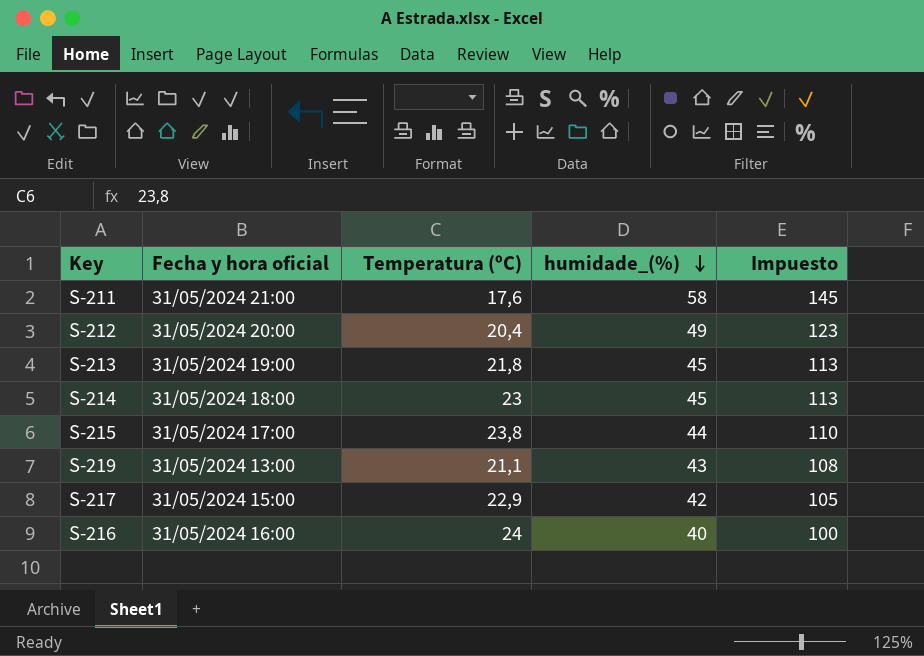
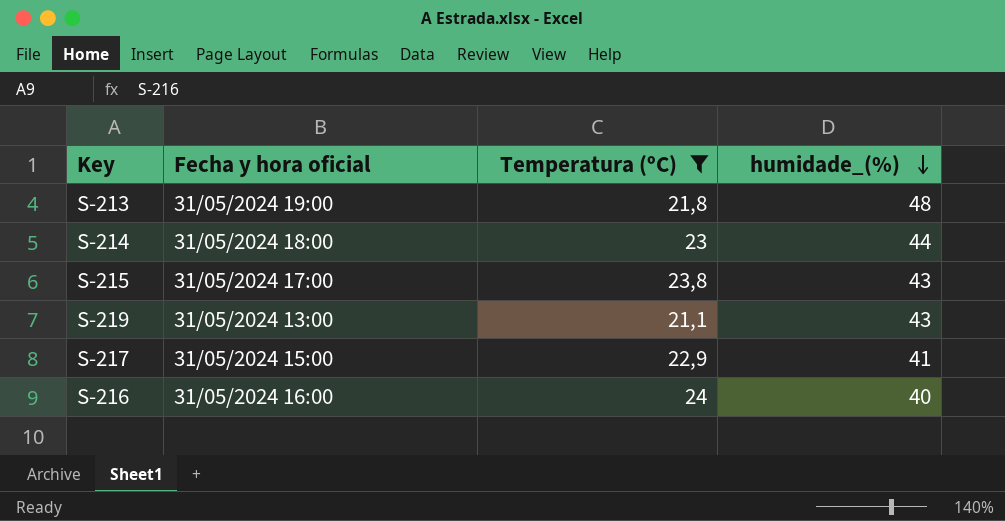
filter: none -> Temperatura (ºC) >= 21,1
column Impuesto | formula: [humidade_(%)] * 2,5 -> none
S-213 | humidade_(%): 45 -> 48
S-214 | humidade_(%): 45 -> 44
S-215 | humidade_(%): 44 -> 43
S-217 | humidade_(%): 42 -> 41

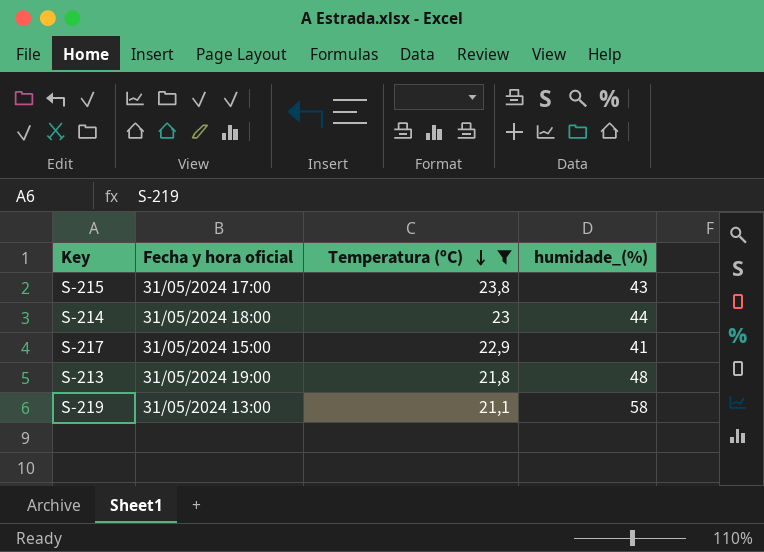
row order: humidade_(%) descending -> Temperatura (ºC) descending
row S-216: 31/05/2024 16:00 | 24 | 40 -> none
S-219 | humidade_(%): 43 -> 58

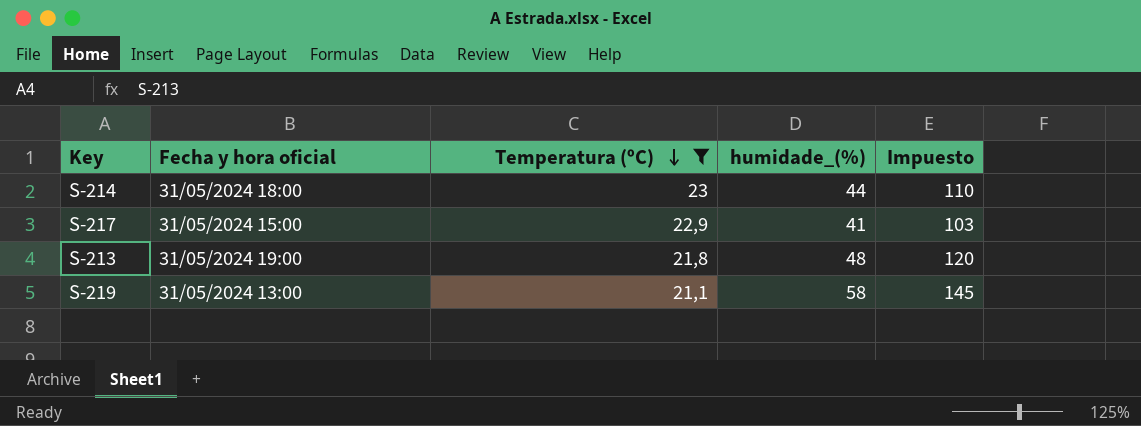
column Impuesto | formula: none -> [humidade_(%)] * 2,5
row S-215: 31/05/2024 17:00 | 23,8 | 43 -> none

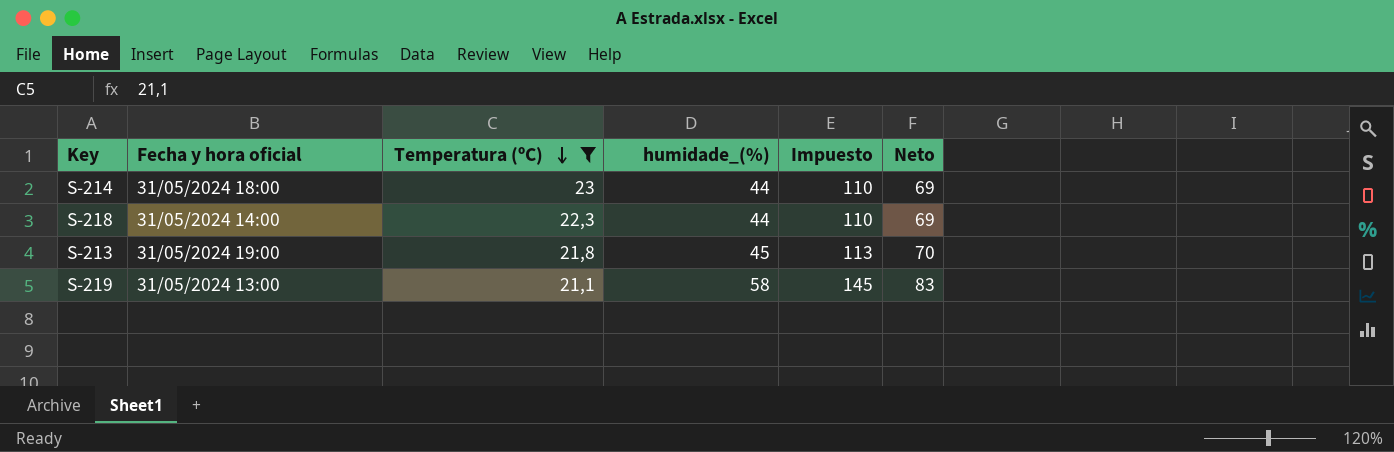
column Neto | formula: none -> [humidade_(%)] + 25
row S-217: 31/05/2024 15:00 | 22,9 | 41 | 103 -> none
row S-218: none -> 31/05/2024 14:00 | 22,3 | 44 | 110 | 69
S-213 | humidade_(%): 48 -> 45
S-213 | Impuesto: 120 -> 113

